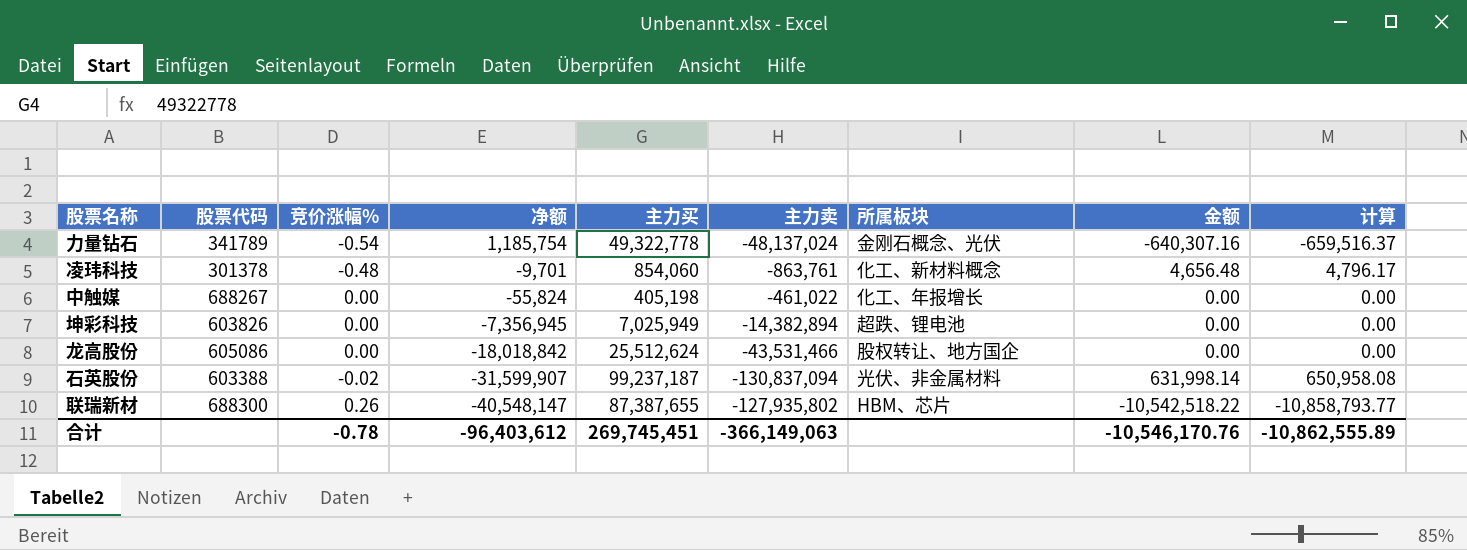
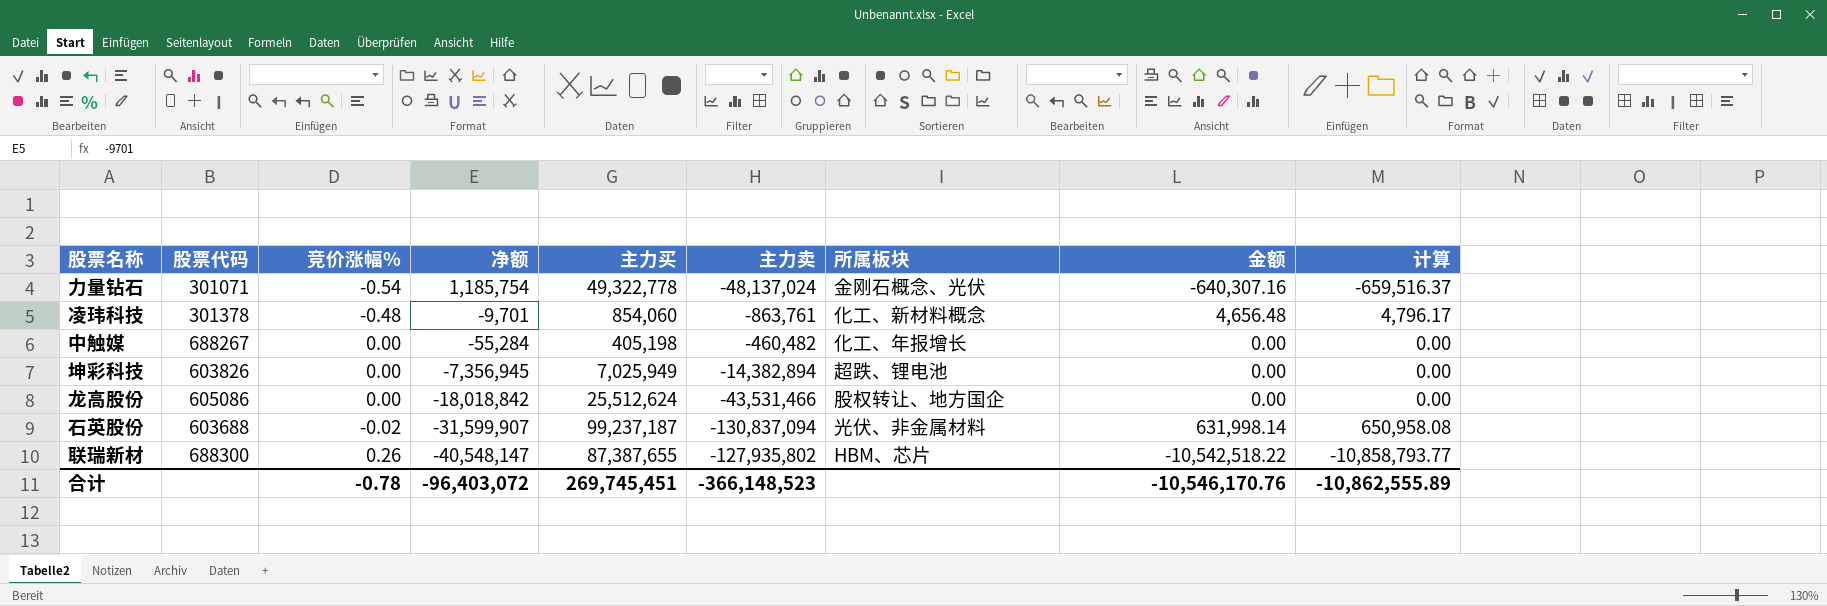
力量钻石 | 股票代码: 341789 -> 301071
中触媒 | 净额: -55,824 -> -55,284
中触媒 | 主力卖: -461,022 -> -460,482
石英股份 | 股票代码: 603388 -> 603688
合计 | 净额: -96,403,612 -> -96,403,072
合计 | 主力卖: -366,149,063 -> -366,148,523

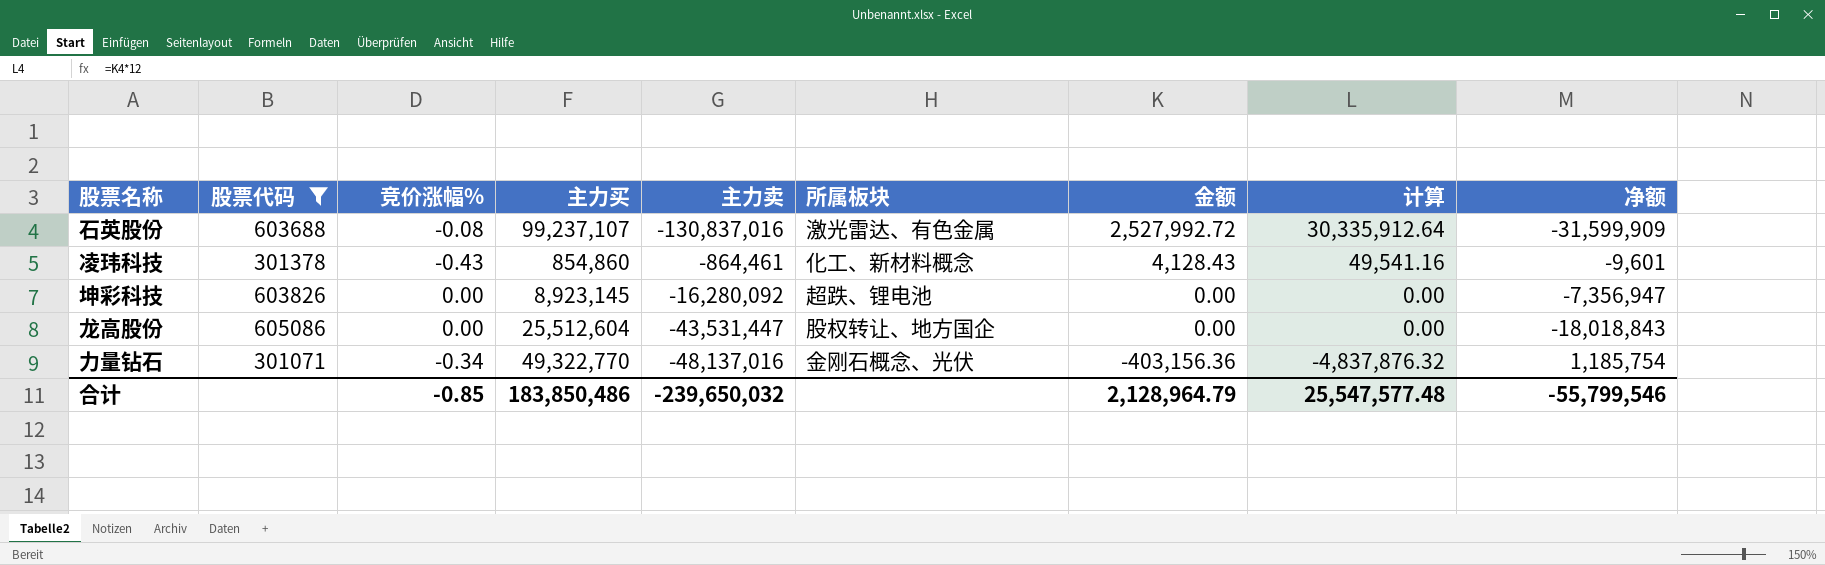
filter: none -> 股票代码 <= 605086
row order: 净额 descending -> 金额 descending
column 计算 | formula: [金额] * 1.03 -> [金额] * 12
column 净额 | position: 4 -> 9
石英股份 | 竞价涨幅%: -0.02 -> -0.08
石英股份 | 主力买: 99,237,187 -> 99,237,107
石英股份 | 主力卖: -130,837,094 -> -130,837,016
石英股份 | 所属板块: 光伏、非金属材料 -> 激光雷达、有色金属
石英股份 | 金额: 631,998.14 -> 2,527,992.72
石英股份 | 净额: -31,599,907 -> -31,599,909
凌玮科技 | 竞价涨幅%: -0.48 -> -0.43
凌玮科技 | 主力买: 854,060 -> 854,860
凌玮科技 | 主力卖: -863,761 -> -864,461
凌玮科技 | 金额: 4,656.48 -> 4,128.43
凌玮科技 | 净额: -9,701 -> -9,601
坤彩科技 | 主力买: 7,025,949 -> 8,923,145
坤彩科技 | 主力卖: -14,382,894 -> -16,280,092
坤彩科技 | 净额: -7,356,945 -> -7,356,947
龙高股份 | 主力买: 25,512,624 -> 25,512,604
龙高股份 | 主力卖: -43,531,466 -> -43,531,447
龙高股份 | 净额: -18,018,842 -> -18,018,843
力量钻石 | 竞价涨幅%: -0.54 -> -0.34
力量钻石 | 主力买: 49,322,778 -> 49,322,770
力量钻石 | 主力卖: -48,137,024 -> -48,137,016
力量钻石 | 金额: -640,307.16 -> -403,156.36
合计 | 竞价涨幅%: -0.78 -> -0.85
合计 | 主力买: 269,745,451 -> 183,850,486
合计 | 主力卖: -366,148,523 -> -239,650,032
合计 | 金额: -10,546,170.76 -> 2,128,964.79
合计 | 计算: -10,862,555.89 -> 25,547,577.48
合计 | 净额: -96,403,072 -> -55,799,546

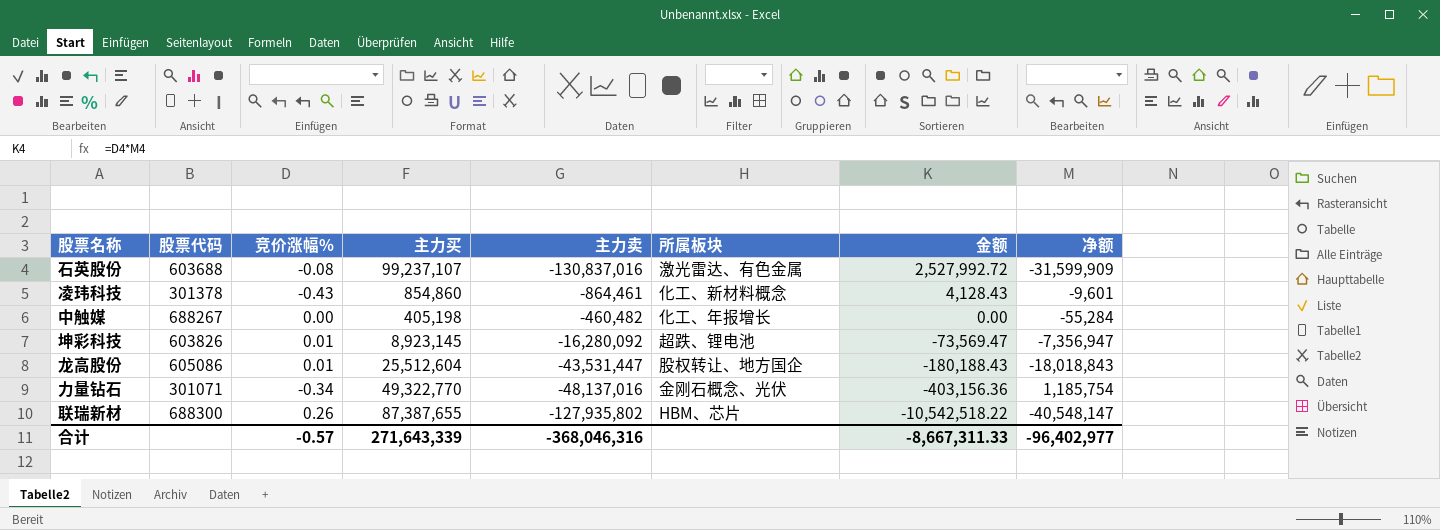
filter: 股票代码 <= 605086 -> none
column 计算 | formula: [金额] * 12 -> none
坤彩科技 | 竞价涨幅%: 0.00 -> 0.01
坤彩科技 | 金额: 0.00 -> -73,569.47
龙高股份 | 竞价涨幅%: 0.00 -> 0.01
龙高股份 | 金额: 0.00 -> -180,188.43
合计 | 竞价涨幅%: -0.85 -> -0.57
合计 | 主力买: 183,850,486 -> 271,643,339
合计 | 主力卖: -239,650,032 -> -368,046,316
合计 | 金额: 2,128,964.79 -> -8,667,311.33
合计 | 净额: -55,799,546 -> -96,402,977

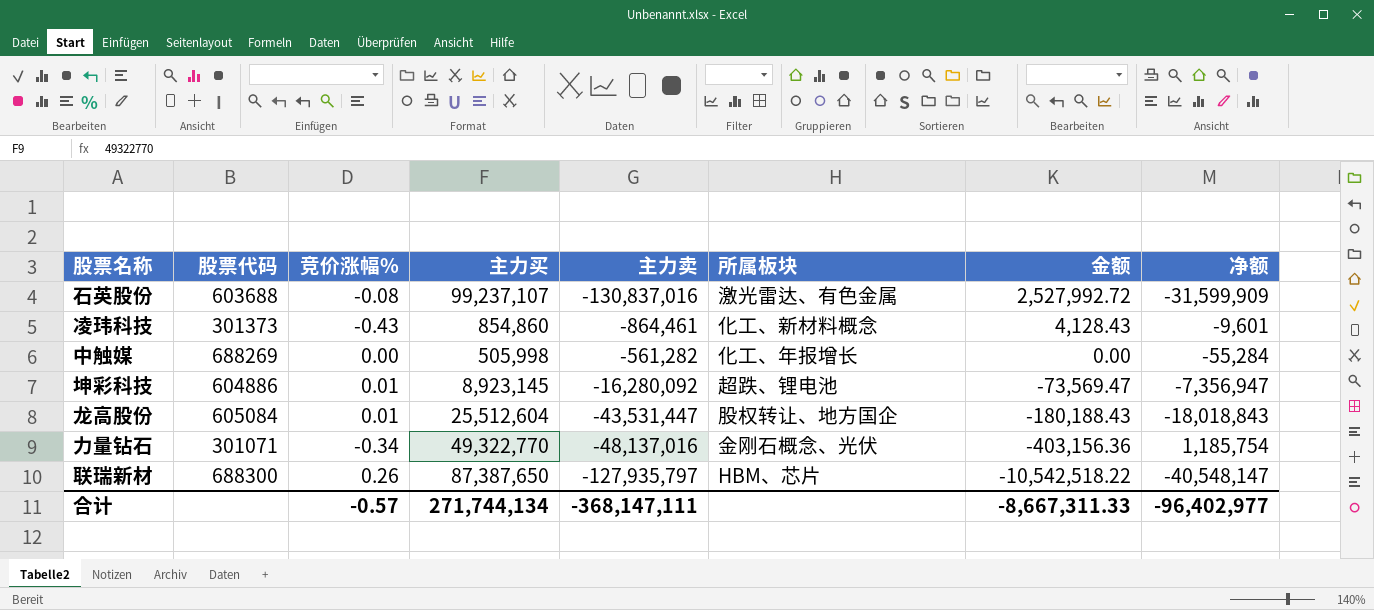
凌玮科技 | 股票代码: 301378 -> 301373
中触媒 | 股票代码: 688267 -> 688269
中触媒 | 主力买: 405,198 -> 505,998
中触媒 | 主力卖: -460,482 -> -561,282
坤彩科技 | 股票代码: 603826 -> 604886
龙高股份 | 股票代码: 605086 -> 605084
联瑞新材 | 主力买: 87,387,655 -> 87,387,650
联瑞新材 | 主力卖: -127,935,802 -> -127,935,797
合计 | 主力买: 271,643,339 -> 271,744,134
合计 | 主力卖: -368,046,316 -> -368,147,111

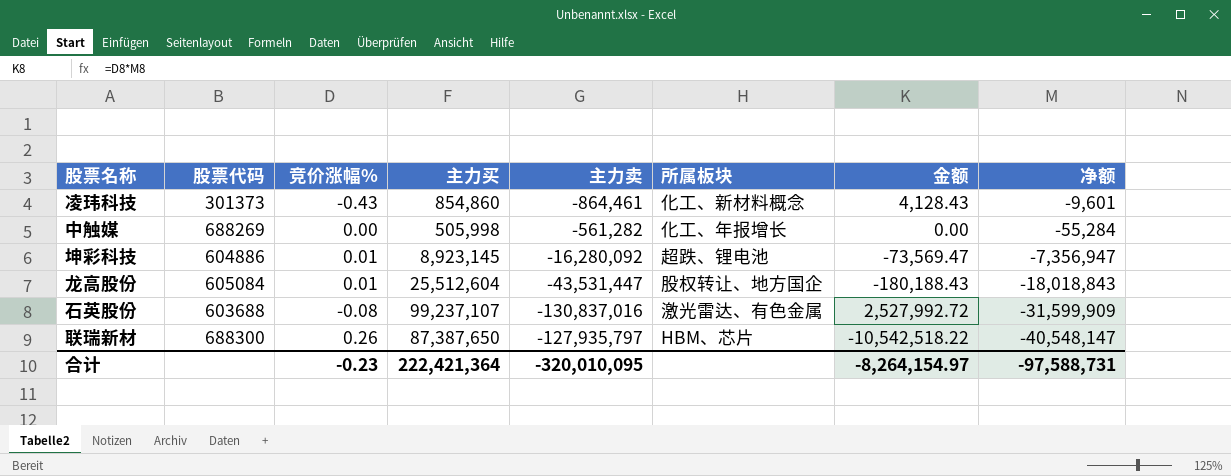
row order: 金额 descending -> 净额 descending
row 力量钻石: 301071 | -0.34 | 49,322,770 | -48,137,016 | 金刚石概念、光伏 | -403,156.36 | 1,185,754 -> none
合计 | 竞价涨幅%: -0.57 -> -0.23
合计 | 主力买: 271,744,134 -> 222,421,364
合计 | 主力卖: -368,147,111 -> -320,010,095
合计 | 金额: -8,667,311.33 -> -8,264,154.97
合计 | 净额: -96,402,977 -> -97,588,731

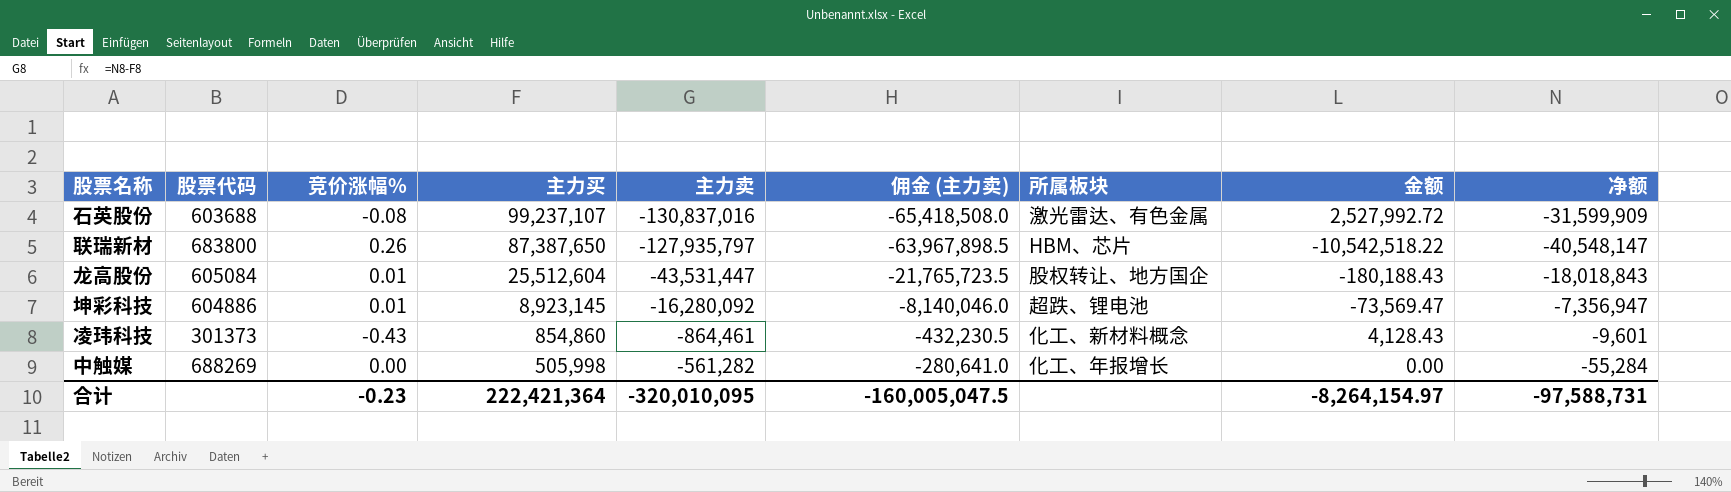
row order: 净额 descending -> 主力买 descending
column 佣金 (主力卖) | formula: none -> [主力卖] * 0.5
联瑞新材 | 股票代码: 688300 -> 683800

